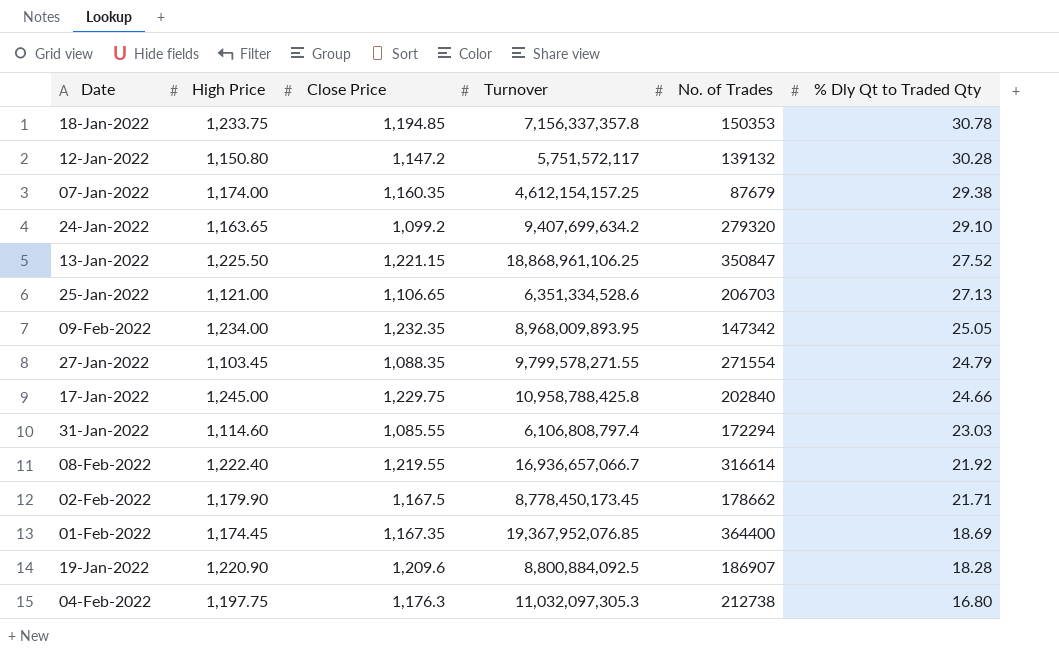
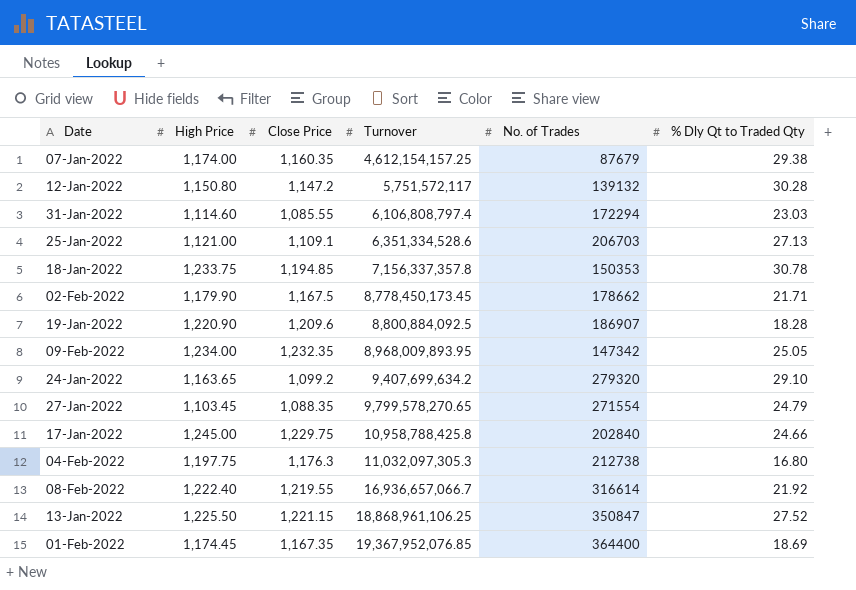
row order: % Dly Qt to Traded Qty descending -> Turnover ascending
25-Jan-2022 | Close Price: 1,106.65 -> 1,109.1
27-Jan-2022 | Turnover: 9,799,578,271.55 -> 9,799,578,270.65

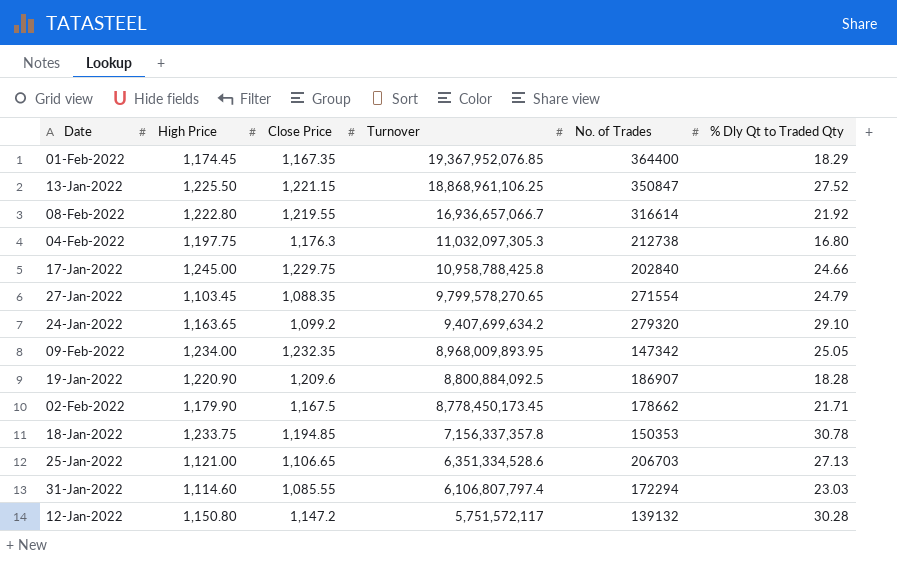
row order: Turnover ascending -> Turnover descending
row 07-Jan-2022: 1,174.00 | 1,160.35 | 4,612,154,157.25 | 87679 | 29.38 -> none
01-Feb-2022 | % Dly Qt to Traded Qty: 18.69 -> 18.29
08-Feb-2022 | High Price: 1,222.40 -> 1,222.80
25-Jan-2022 | Close Price: 1,109.1 -> 1,106.65
31-Jan-2022 | Turnover: 6,106,808,797.4 -> 6,106,807,797.4

